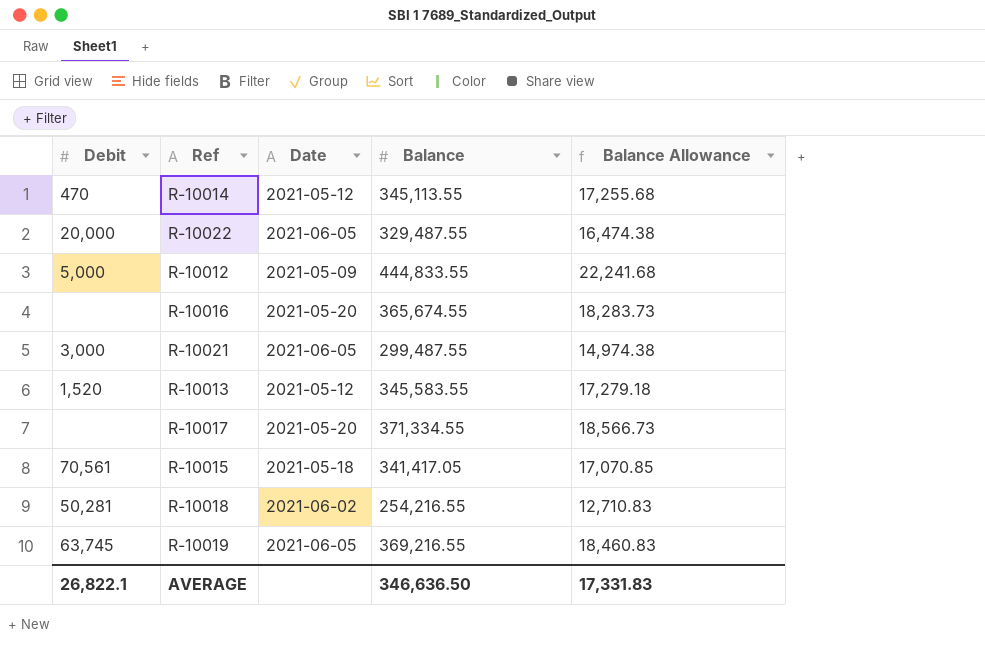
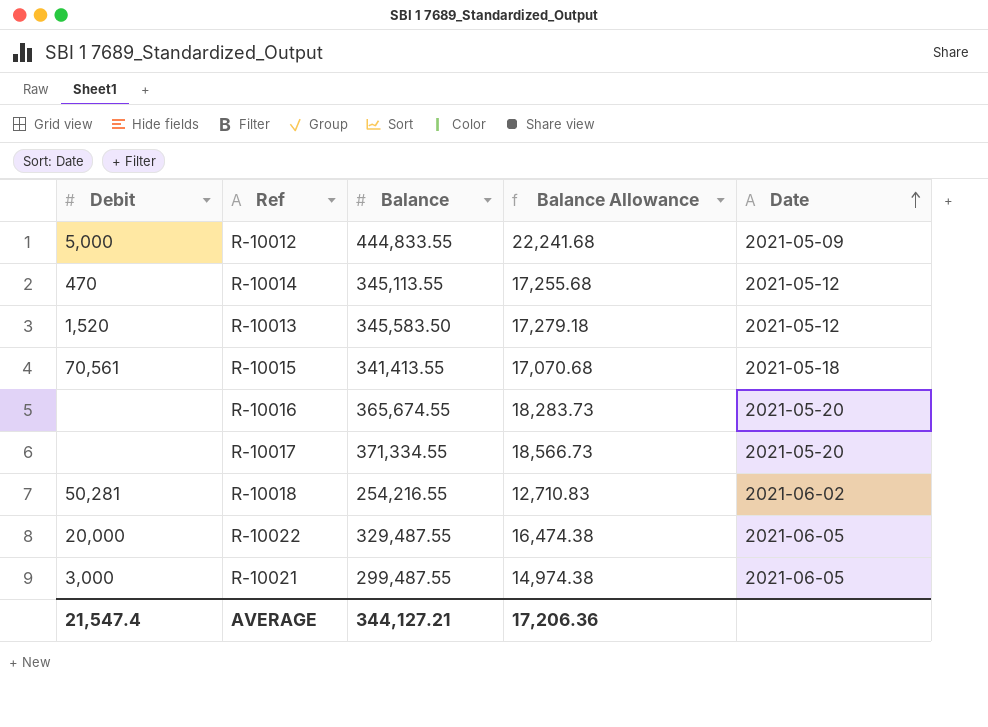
row order: none -> Date ascending
column Date | position: 3 -> 5
row R-10019: 63,745 | 2021-06-05 | 369,216.55 | 18,460.83 -> none
R-10013 | Balance: 345,583.55 -> 345,583.50
R-10015 | Balance: 341,417.05 -> 341,413.55
R-10015 | Balance Allowance: 17,070.85 -> 17,070.68
AVERAGE | Debit: 26,822.1 -> 21,547.4
AVERAGE | Balance: 346,636.50 -> 344,127.21
AVERAGE | Balance Allowance: 17,331.83 -> 17,206.36

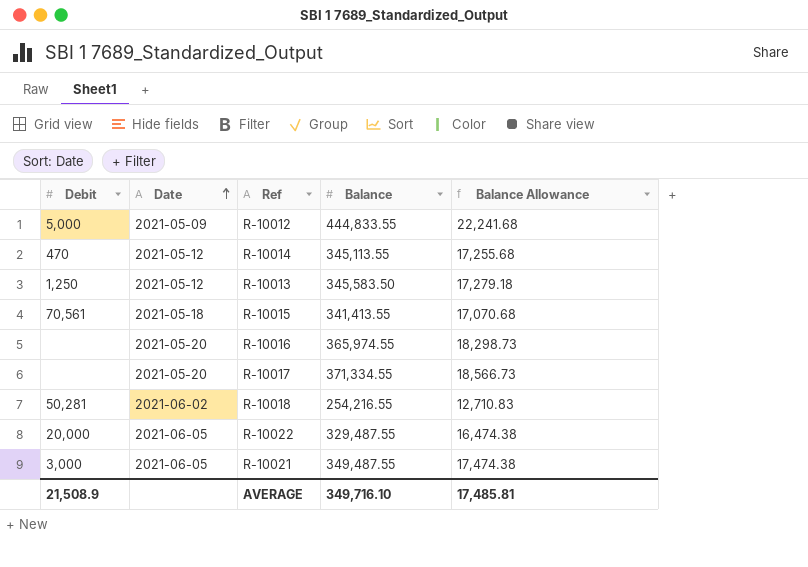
column Date | position: 5 -> 2
R-10013 | Debit: 1,520 -> 1,250
R-10016 | Balance: 365,674.55 -> 365,974.55
R-10016 | Balance Allowance: 18,283.73 -> 18,298.73
R-10021 | Balance: 299,487.55 -> 349,487.55
R-10021 | Balance Allowance: 14,974.38 -> 17,474.38
AVERAGE | Debit: 21,547.4 -> 21,508.9
AVERAGE | Balance: 344,127.21 -> 349,716.10
AVERAGE | Balance Allowance: 17,206.36 -> 17,485.81

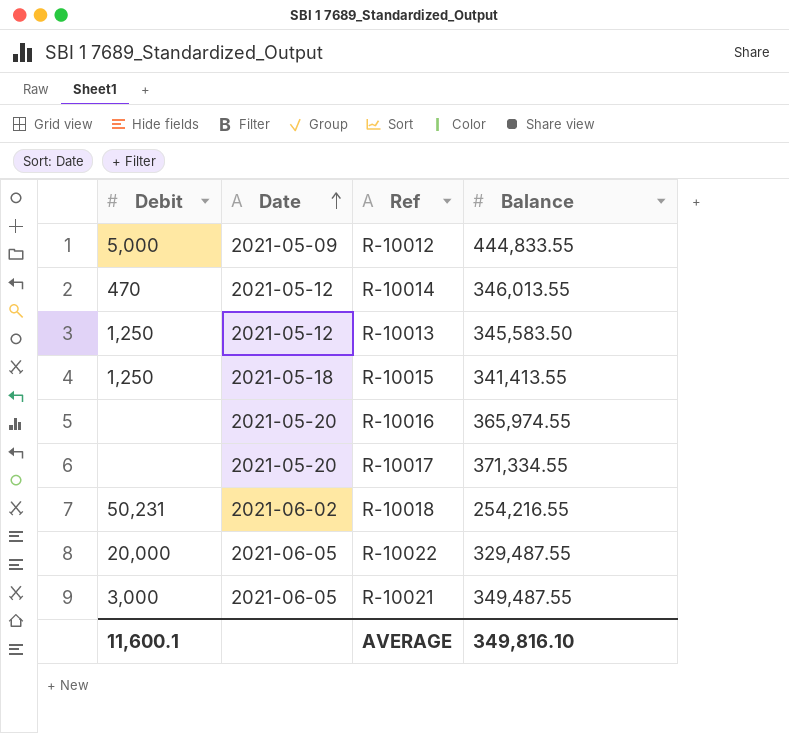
column Balance Allowance | formula: [Balance] * 0.05 -> none
R-10014 | Balance: 345,113.55 -> 346,013.55
R-10015 | Debit: 70,561 -> 1,250
R-10018 | Debit: 50,281 -> 50,231
AVERAGE | Debit: 21,508.9 -> 11,600.1
AVERAGE | Balance: 349,716.10 -> 349,816.10

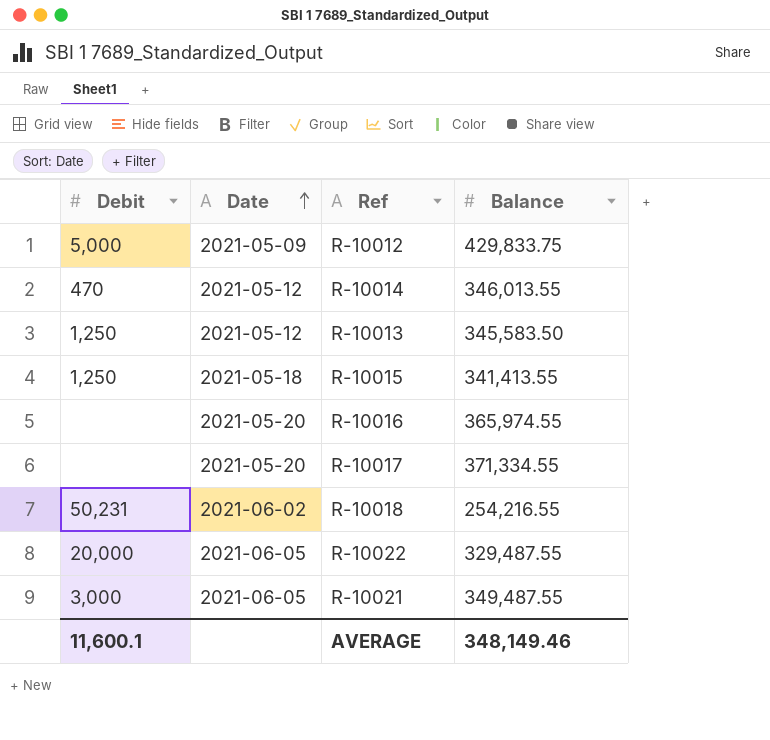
R-10012 | Balance: 444,833.55 -> 429,833.75
AVERAGE | Balance: 349,816.10 -> 348,149.46

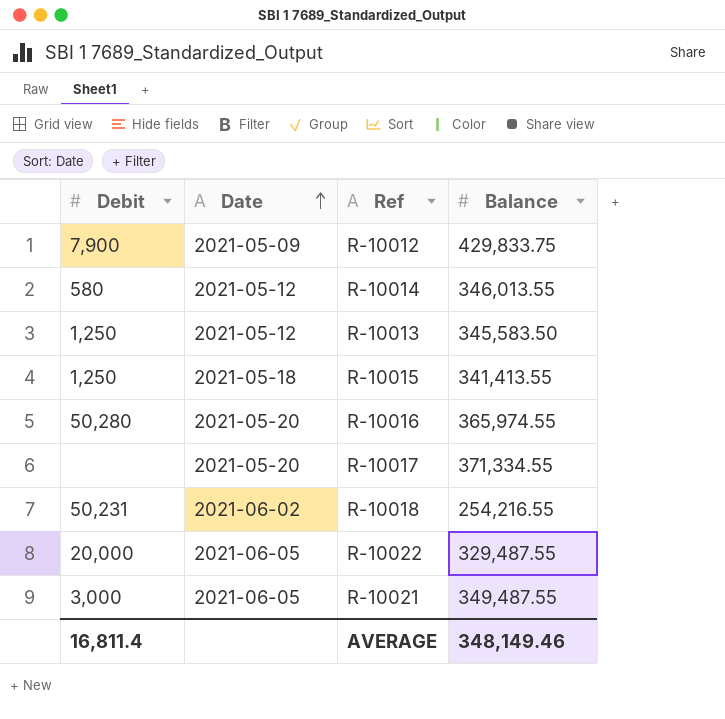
R-10012 | Debit: 5,000 -> 7,900
R-10014 | Debit: 470 -> 580
R-10016 | Debit: none -> 50,280
AVERAGE | Debit: 11,600.1 -> 16,811.4

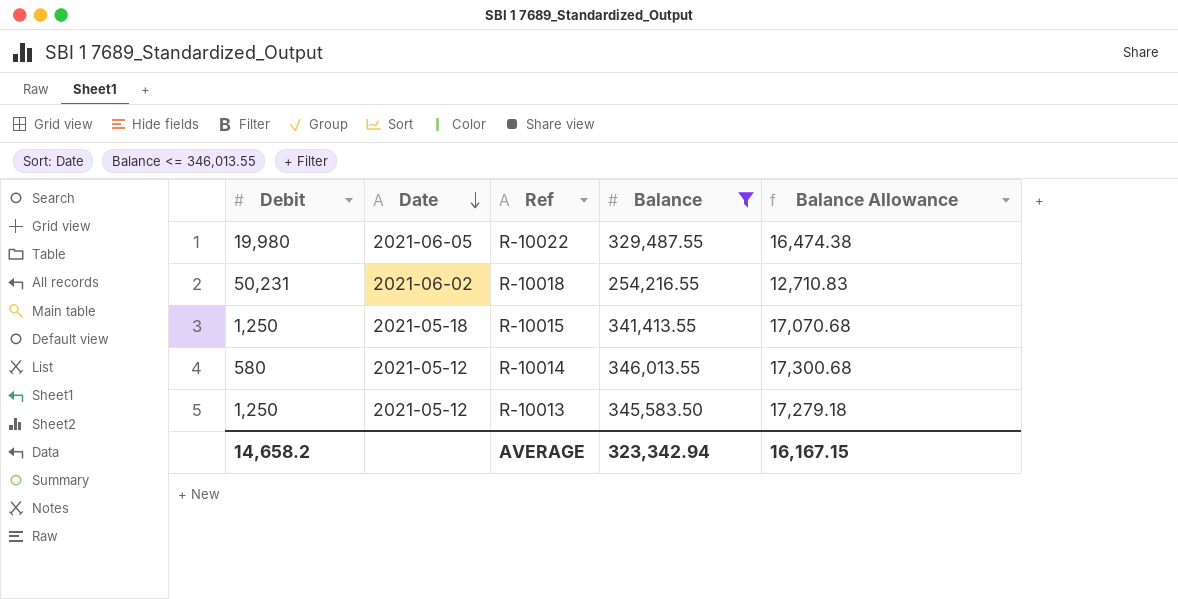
filter: none -> Balance <= 346,013.55
row order: Date ascending -> Date descending
column Balance Allowance | formula: none -> [Balance] * 0.05
R-10022 | Debit: 20,000 -> 19,980
AVERAGE | Debit: 16,811.4 -> 14,658.2
AVERAGE | Balance: 348,149.46 -> 323,342.94

